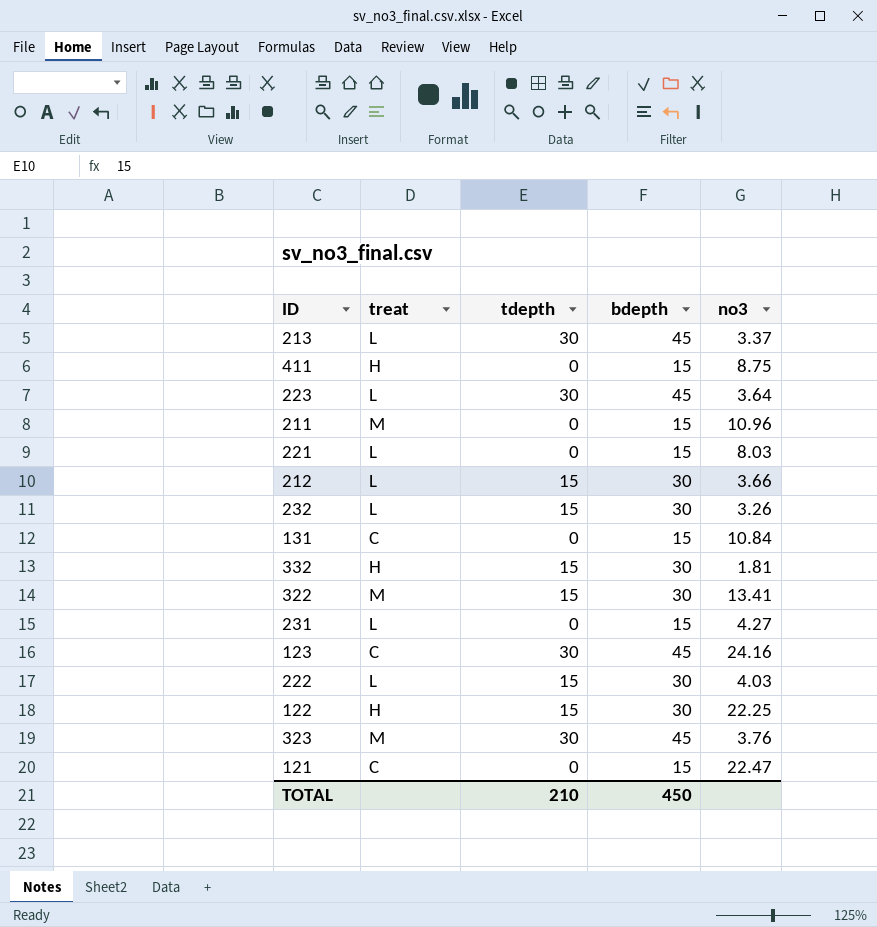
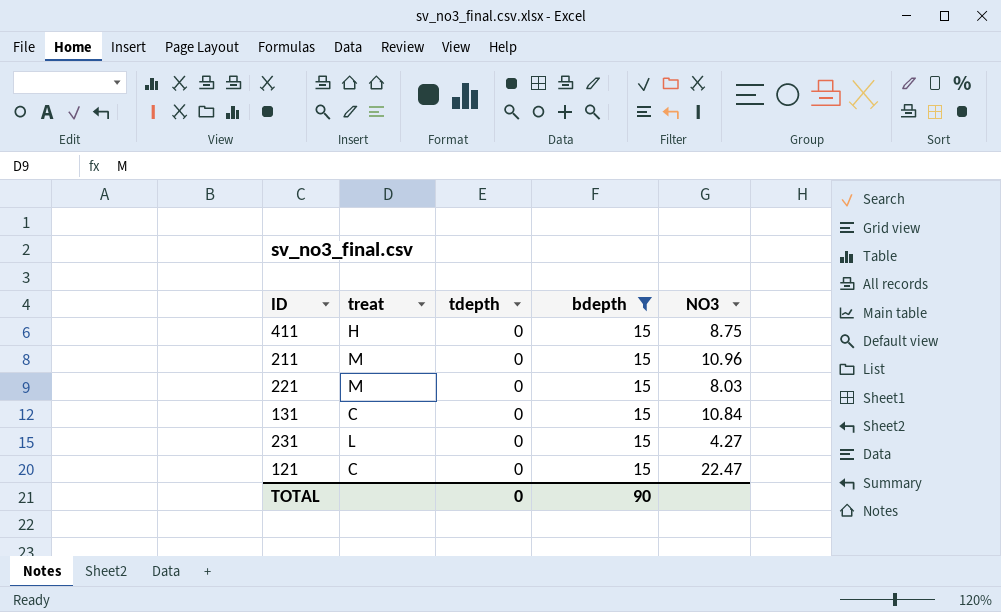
filter: none -> bdepth = 15
column name: no3 -> NO3
221 | treat: L -> M
TOTAL | tdepth: 210 -> 0
TOTAL | bdepth: 450 -> 90

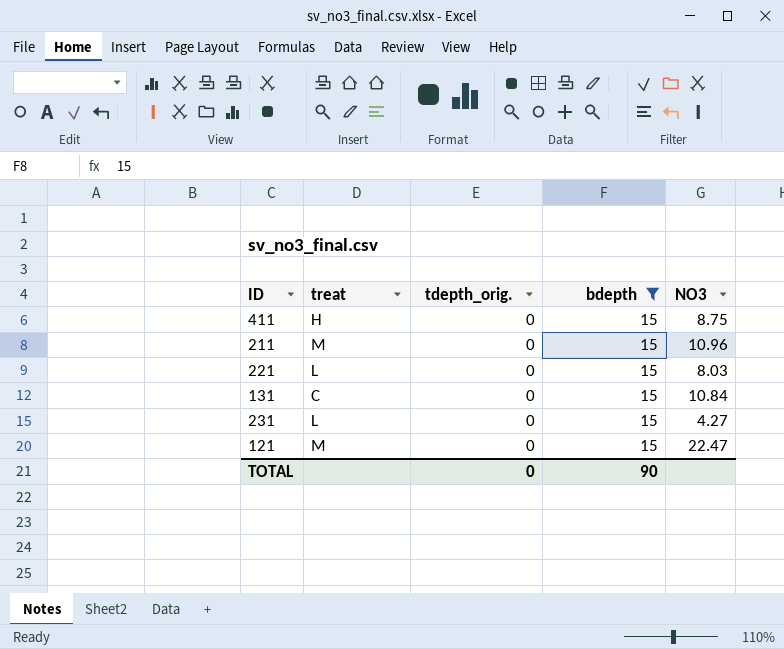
column name: tdepth -> tdepth_orig.
221 | treat: M -> L
121 | treat: C -> M

